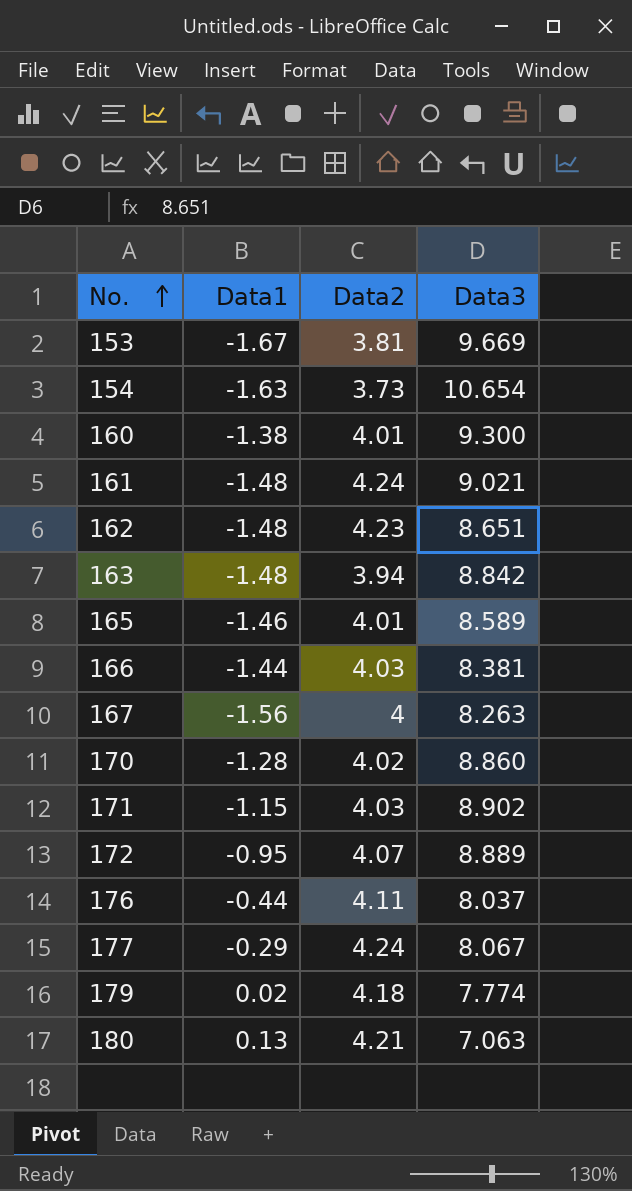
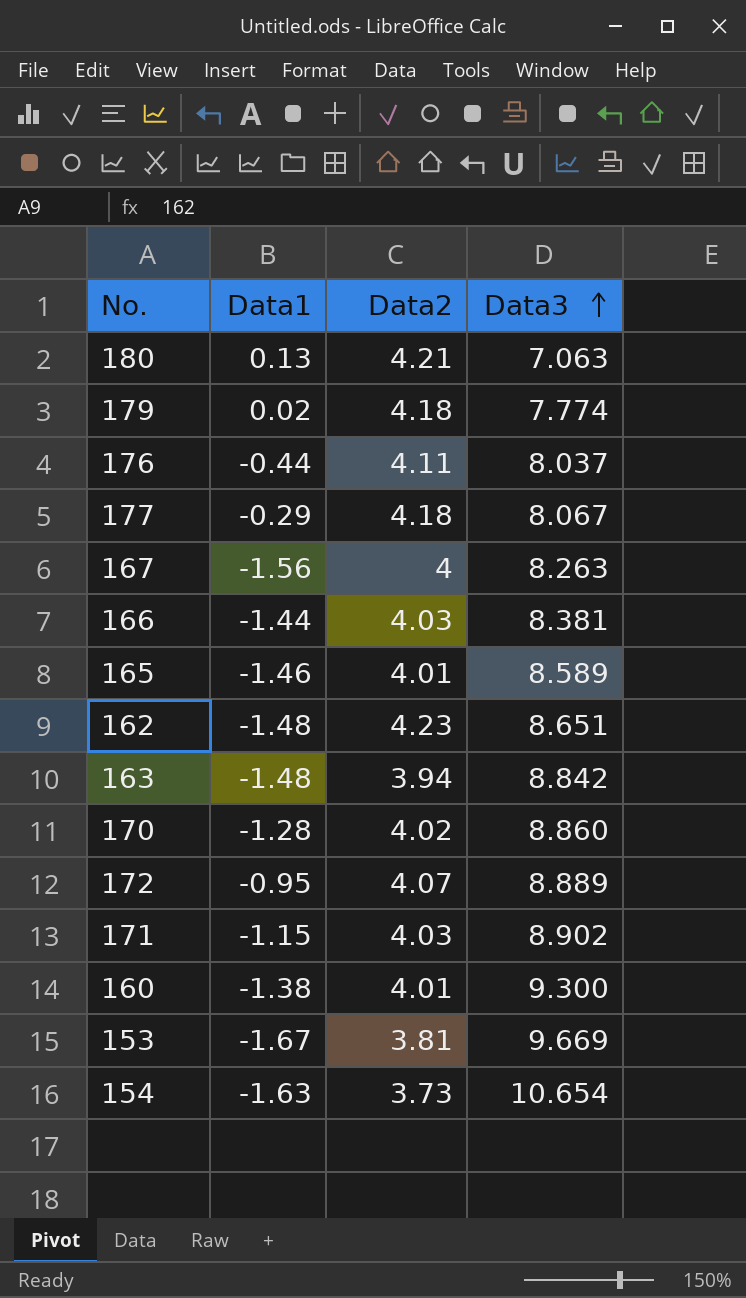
row order: No. ascending -> Data3 ascending
row 161: -1.48 | 4.24 | 9.021 -> none
177 | Data2: 4.24 -> 4.18

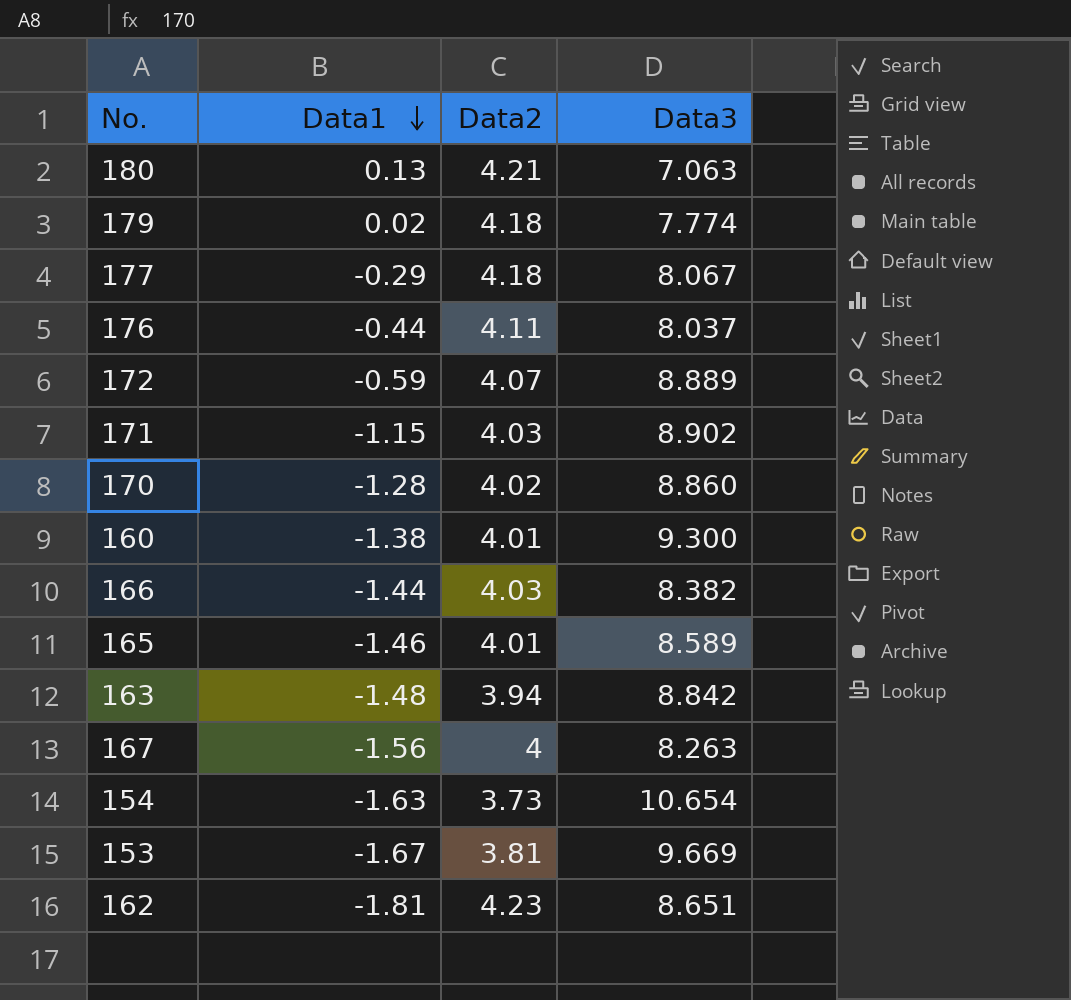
row order: Data3 ascending -> Data1 descending
172 | Data1: -0.95 -> -0.59
166 | Data3: 8.381 -> 8.382
162 | Data1: -1.48 -> -1.81

